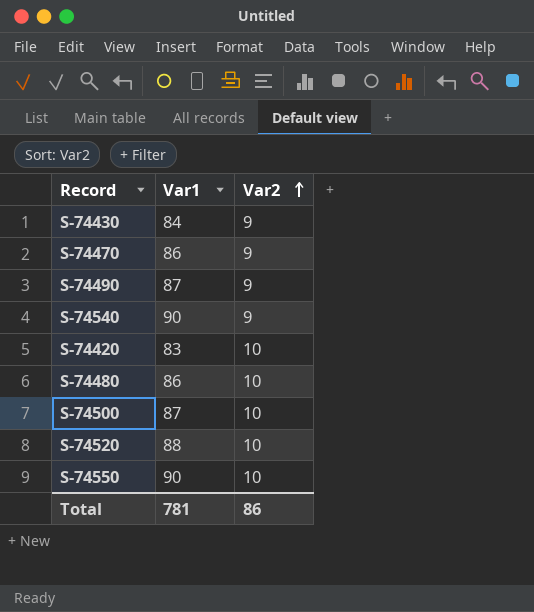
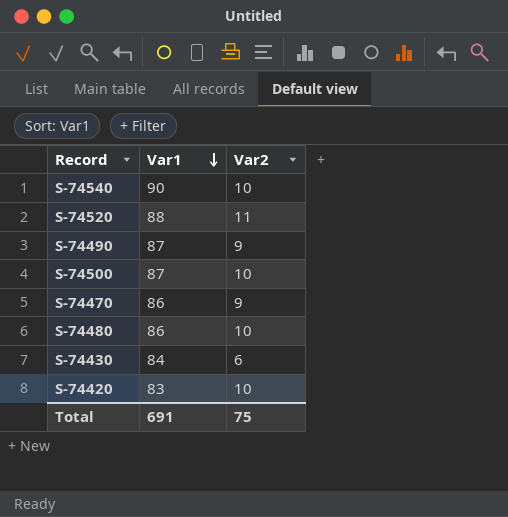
row order: Var2 ascending -> Var1 descending
row S-74550: 90 | 10 -> none
S-74540 | Var2: 9 -> 10
S-74520 | Var2: 10 -> 11
S-74430 | Var2: 9 -> 6
Total | Var1: 781 -> 691
Total | Var2: 86 -> 75

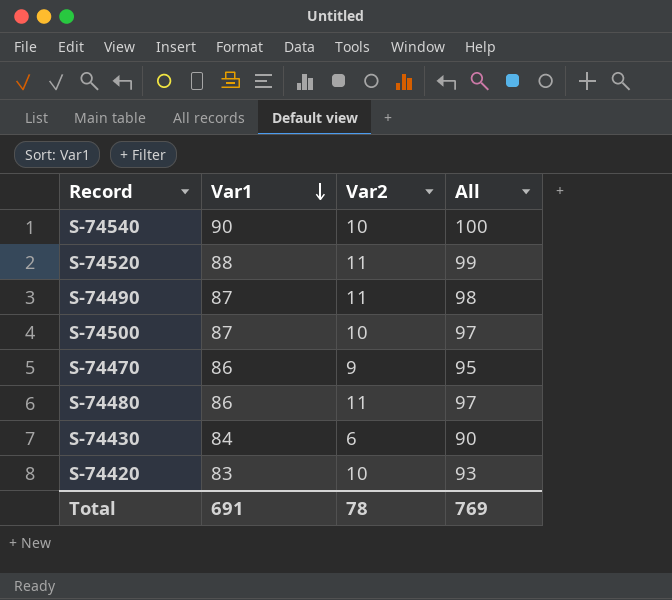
column All | formula: none -> [Var1] + [Var2]
S-74490 | Var2: 9 -> 11
S-74480 | Var2: 10 -> 11
Total | Var2: 75 -> 78

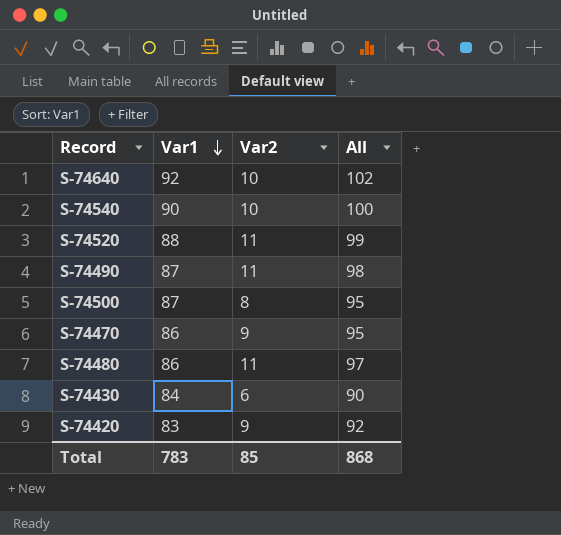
row S-74640: none -> 92 | 10 | 102
S-74500 | Var2: 10 -> 8
S-74500 | All: 97 -> 95
S-74420 | Var2: 10 -> 9
S-74420 | All: 93 -> 92
Total | Var1: 691 -> 783
Total | Var2: 78 -> 85
Total | All: 769 -> 868

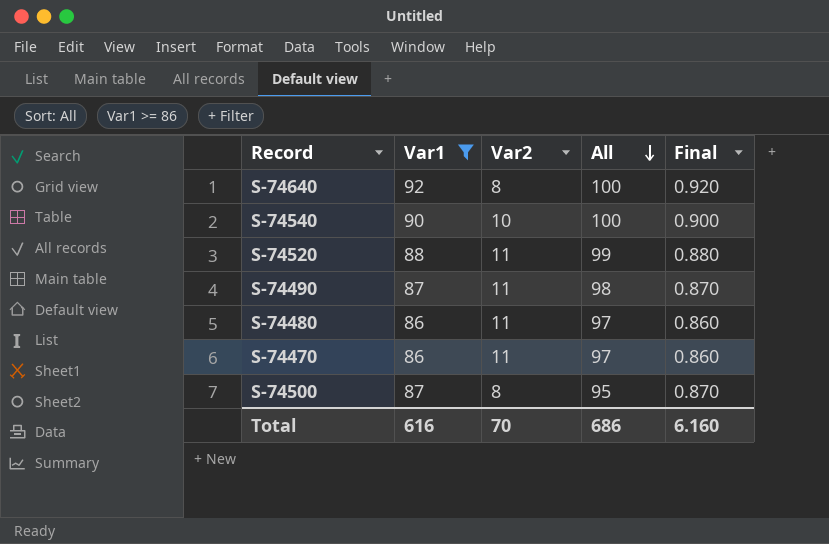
filter: none -> Var1 >= 86
row order: Var1 descending -> All descending
column Final | formula: none -> [Var1] * 0.01
S-74640 | Var2: 10 -> 8
S-74640 | All: 102 -> 100
S-74470 | Var2: 9 -> 11
S-74470 | All: 95 -> 97
Total | Var1: 783 -> 616
Total | Var2: 85 -> 70
Total | All: 868 -> 686

